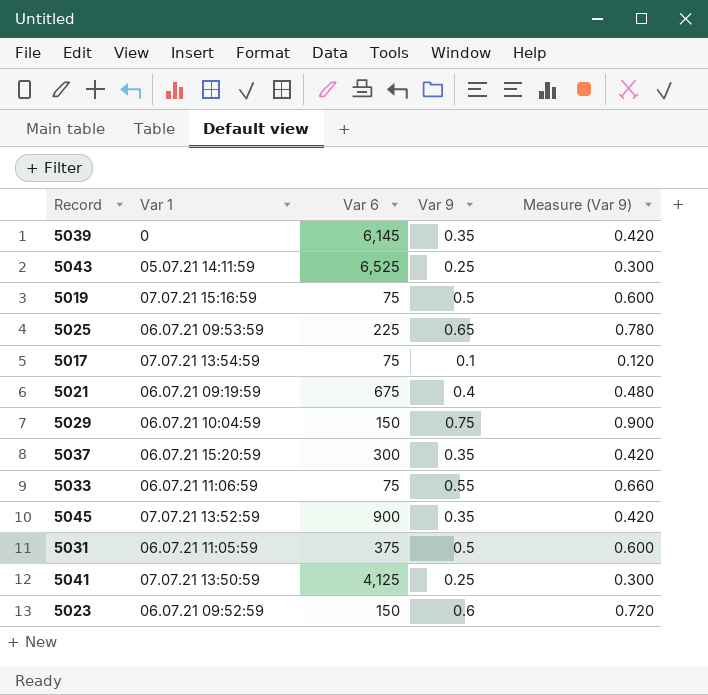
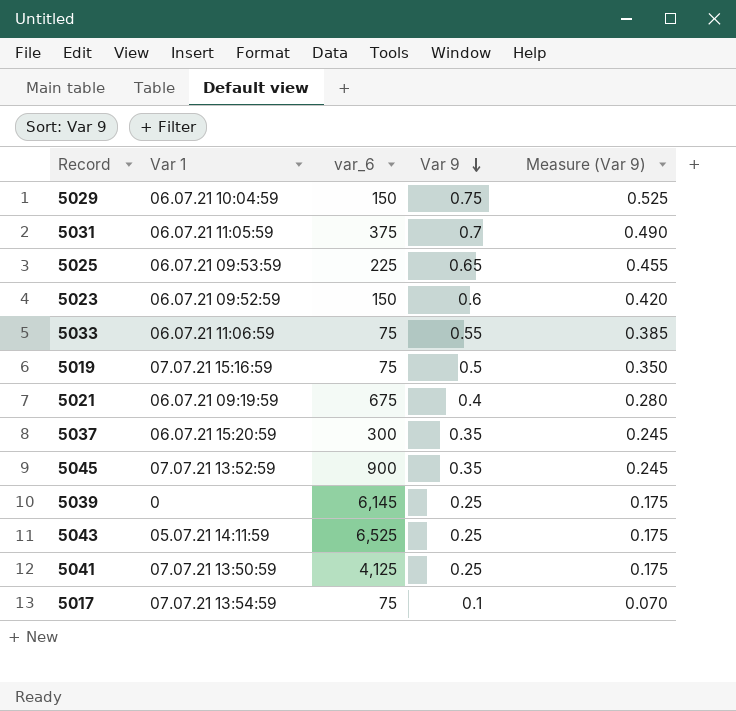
row order: none -> Var 9 descending
column name: Var 6 -> var_6
column Measure (Var 9) | formula: [Var 9] * 1.2 -> [Var 9] * 0.7
5031 | Var 9: 0.5 -> 0.7
5039 | Var 9: 0.35 -> 0.25

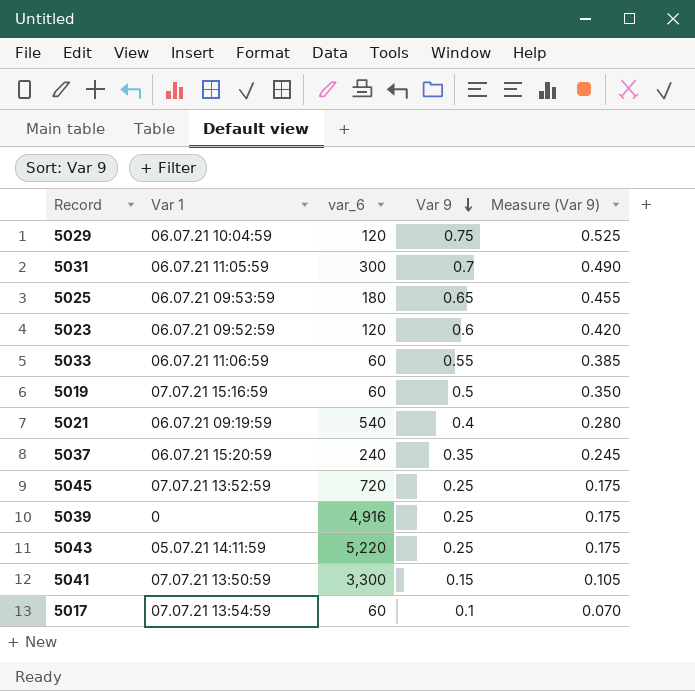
5029 | var_6: 150 -> 120
5031 | var_6: 375 -> 300
5025 | var_6: 225 -> 180
5023 | var_6: 150 -> 120
5033 | var_6: 75 -> 60
5019 | var_6: 75 -> 60
5021 | var_6: 675 -> 540
5037 | var_6: 300 -> 240
5045 | var_6: 900 -> 720
5045 | Var 9: 0.35 -> 0.25
5045 | Measure (Var 9): 0.245 -> 0.175
5039 | var_6: 6,145 -> 4,916
5043 | var_6: 6,525 -> 5,220
5041 | var_6: 4,125 -> 3,300
5041 | Var 9: 0.25 -> 0.15
5041 | Measure (Var 9): 0.175 -> 0.105
5017 | var_6: 75 -> 60

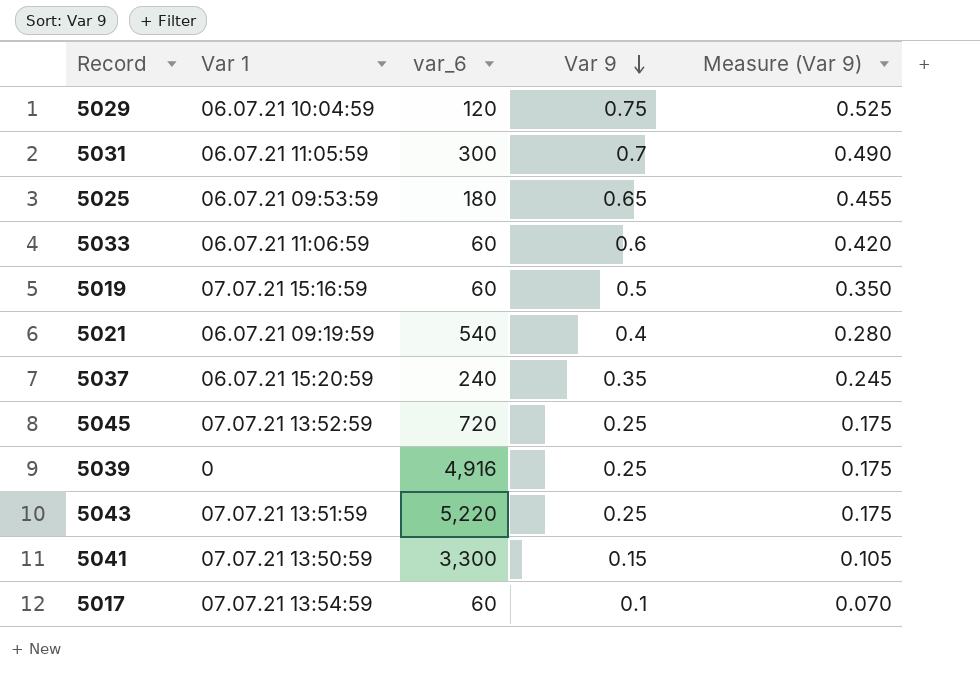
row 5023: 06.07.21 09:52:59 | 120 | 0.6 | 0.420 -> none
5033 | Var 9: 0.55 -> 0.6
5033 | Measure (Var 9): 0.385 -> 0.420
5043 | Var 1: 05.07.21 14:11:59 -> 07.07.21 13:51:59

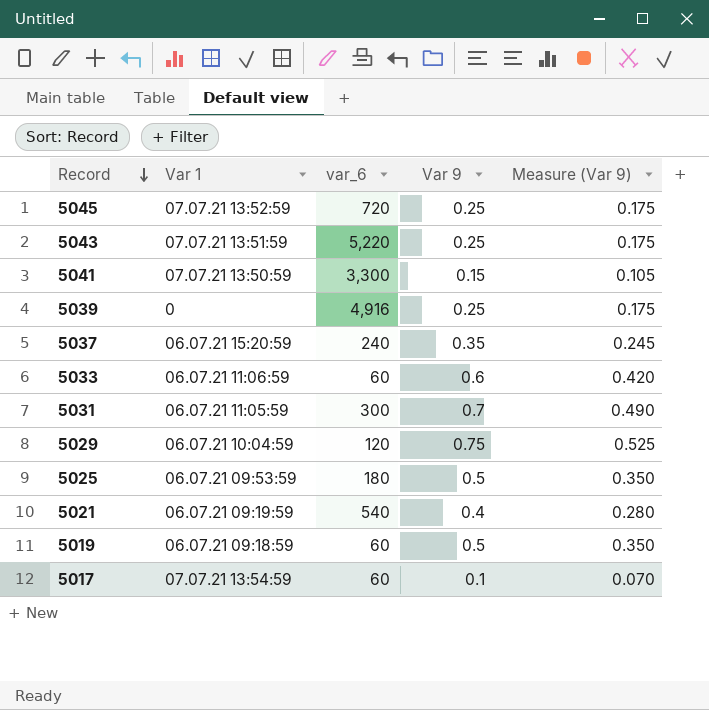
row order: Var 9 descending -> Record descending
5025 | Var 9: 0.65 -> 0.5
5025 | Measure (Var 9): 0.455 -> 0.350
5019 | Var 1: 07.07.21 15:16:59 -> 06.07.21 09:18:59

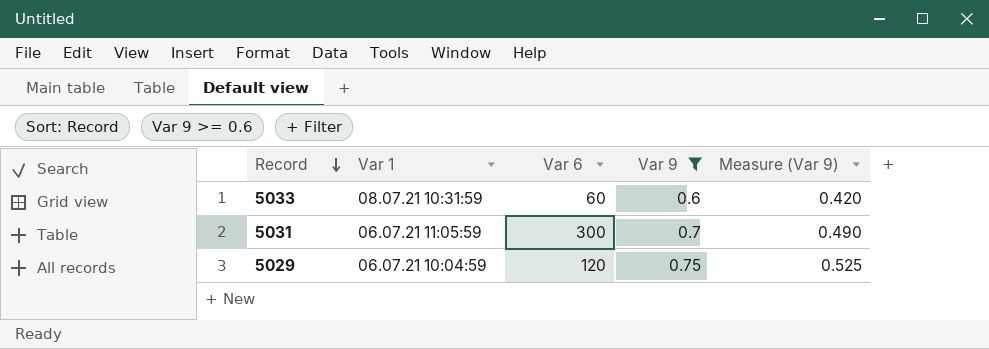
filter: none -> Var 9 >= 0.6
column name: var_6 -> Var 6
5033 | Var 1: 06.07.21 11:06:59 -> 08.07.21 10:31:59

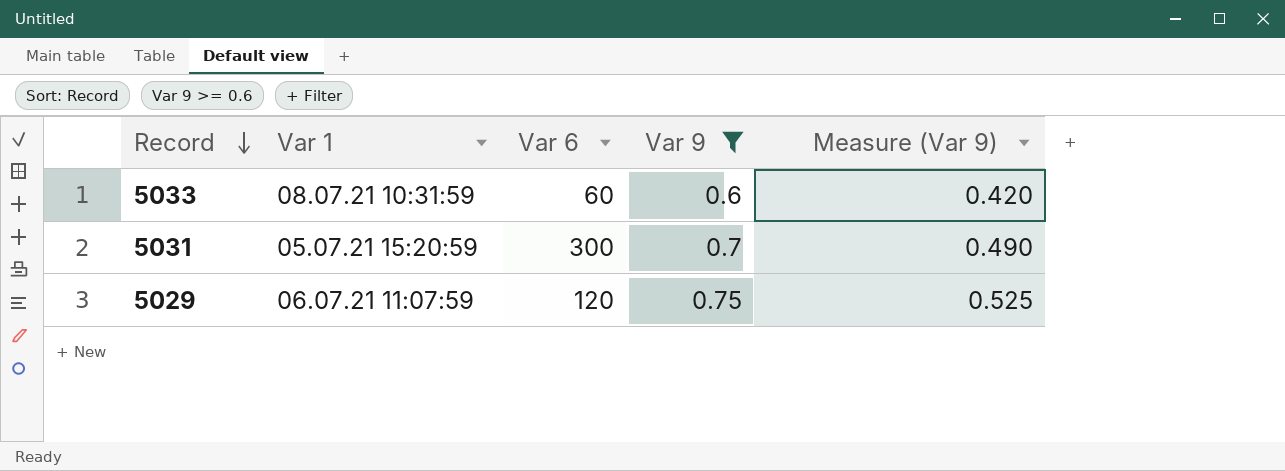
5031 | Var 1: 06.07.21 11:05:59 -> 05.07.21 15:20:59
5029 | Var 1: 06.07.21 10:04:59 -> 06.07.21 11:07:59

